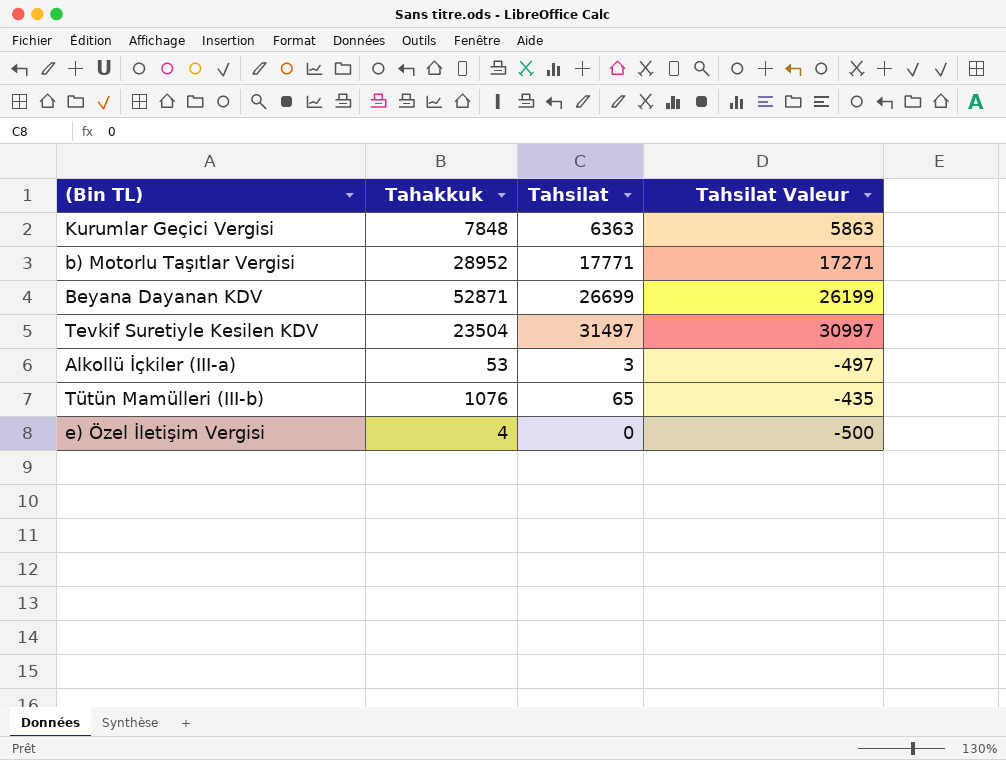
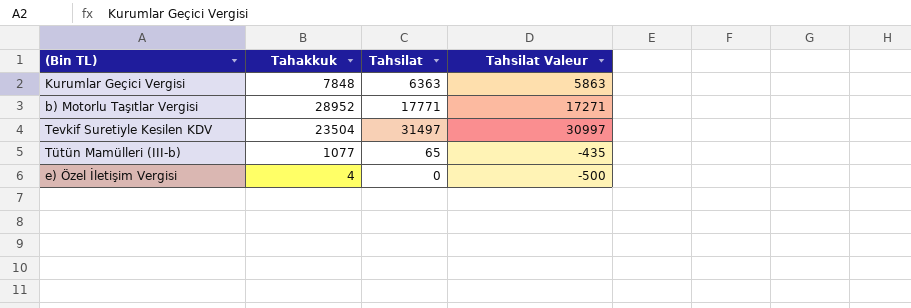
row Beyana Dayanan KDV: 52871 | 26699 | 26199 -> none
row Alkollü İçkiler (III-a): 53 | 3 | -497 -> none
Tütün Mamülleri (III-b) | Tahakkuk: 1076 -> 1077

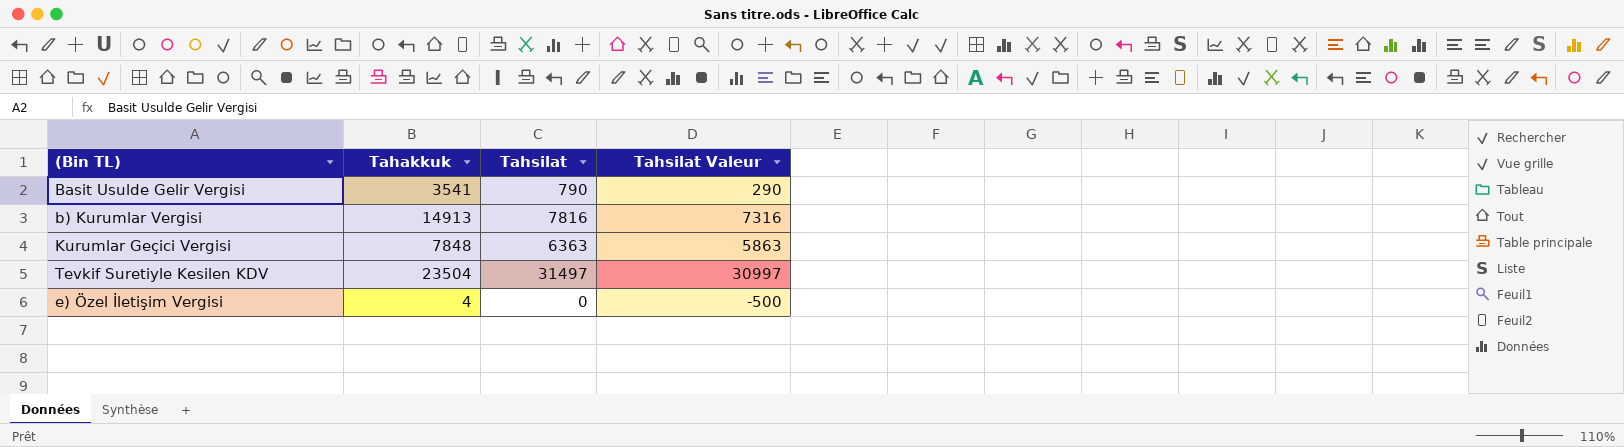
row b) Motorlu Taşıtlar Vergisi: 28952 | 17771 | 17271 -> none
row Tütün Mamülleri (III-b): 1077 | 65 | -435 -> none
row Basit Usulde Gelir Vergisi: none -> 3541 | 790 | 290
row b) Kurumlar Vergisi: none -> 14913 | 7816 | 7316

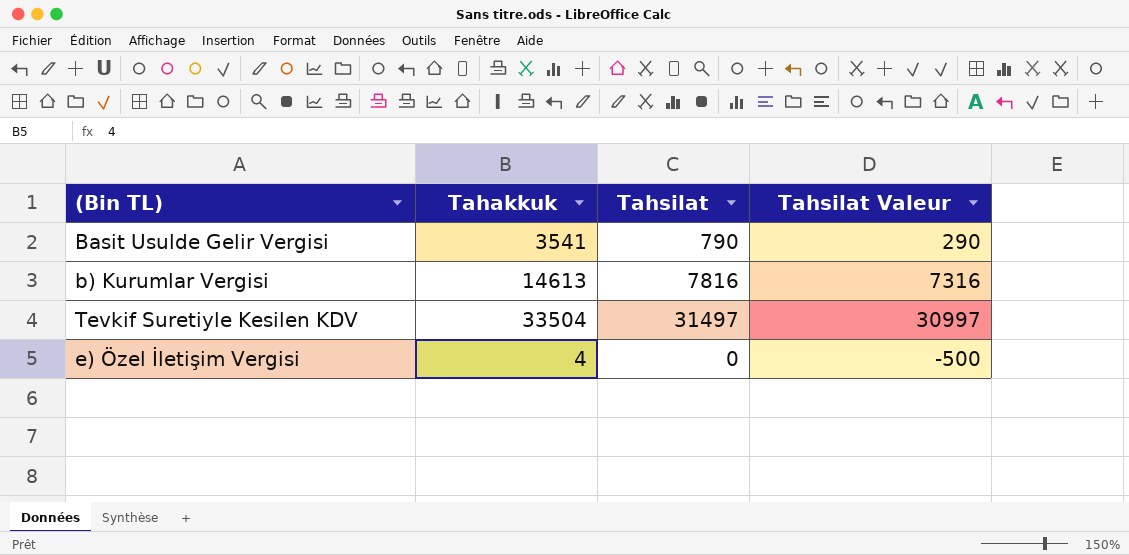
row Kurumlar Geçici Vergisi: 7848 | 6363 | 5863 -> none
b) Kurumlar Vergisi | Tahakkuk: 14913 -> 14613
Tevkif Suretiyle Kesilen KDV | Tahakkuk: 23504 -> 33504

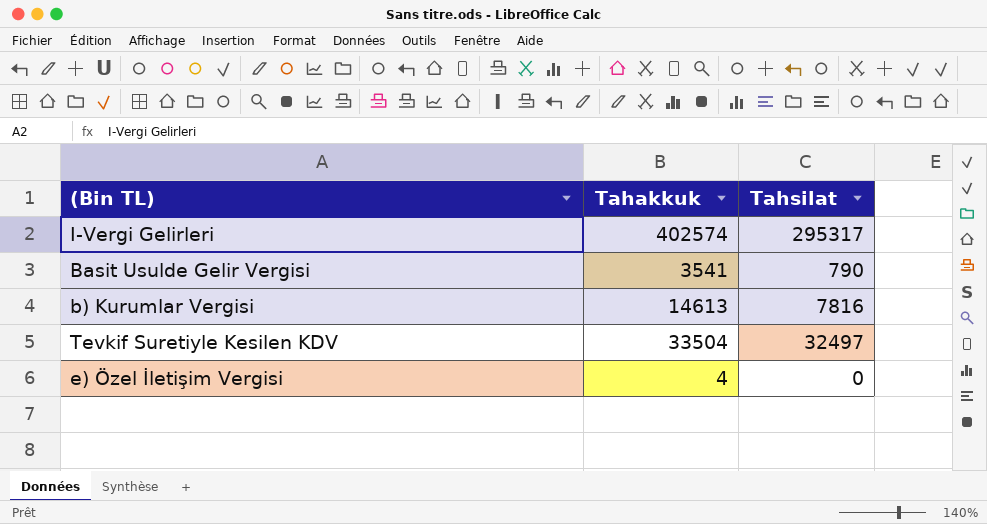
column Tahsilat Valeur | formula: [Tahsilat] - 500 -> none
row I-Vergi Gelirleri: none -> 402574 | 295317
Tevkif Suretiyle Kesilen KDV | Tahsilat: 31497 -> 32497

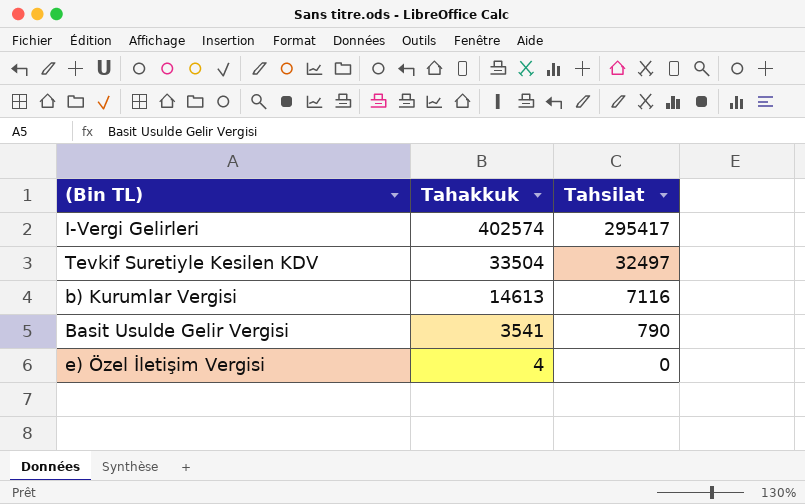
row order: none -> Tahakkuk descending
I-Vergi Gelirleri | Tahsilat: 295317 -> 295417
b) Kurumlar Vergisi | Tahsilat: 7816 -> 7116

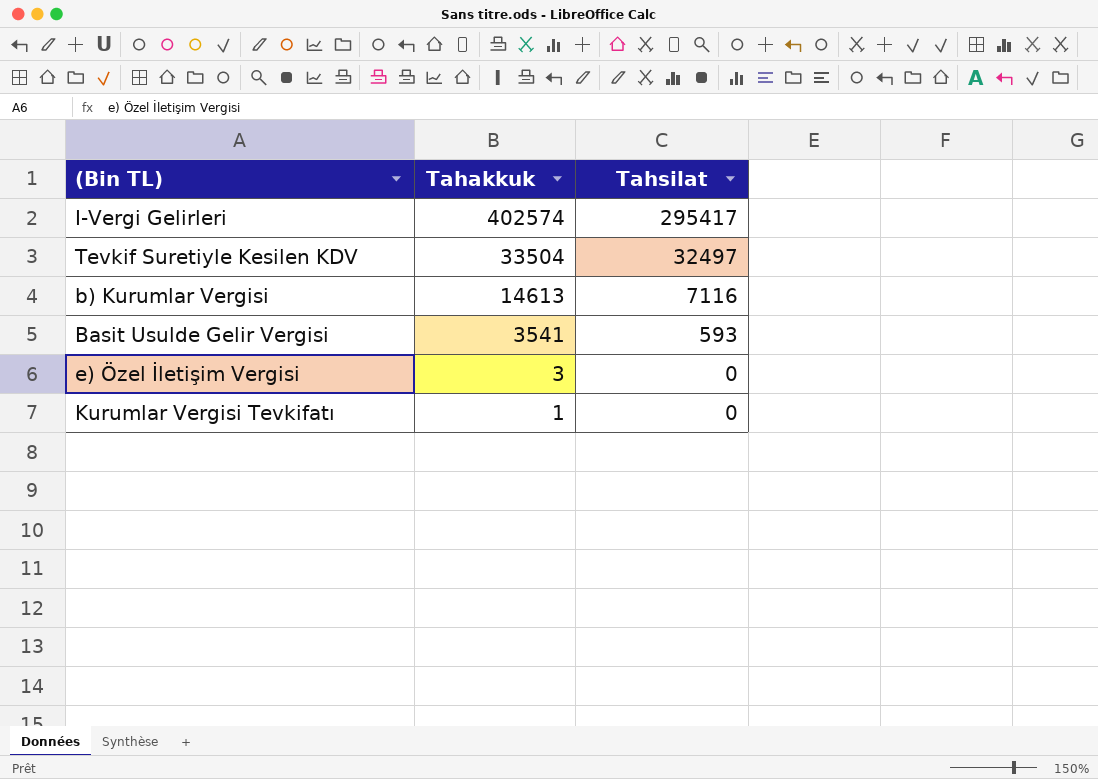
Basit Usulde Gelir Vergisi | Tahsilat: 790 -> 593
e) Özel İletişim Vergisi | Tahakkuk: 4 -> 3
row Kurumlar Vergisi Tevkifatı: none -> 1 | 0

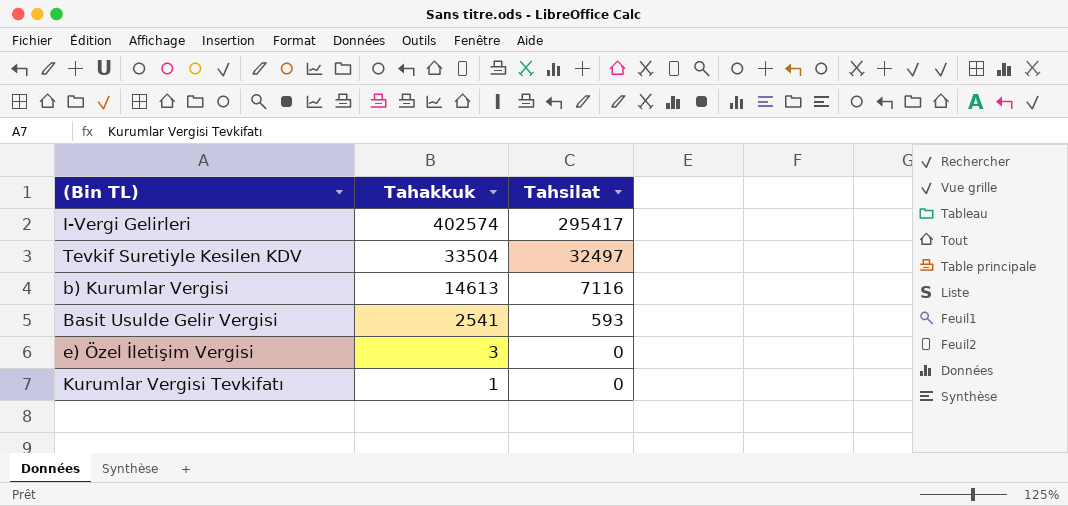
Basit Usulde Gelir Vergisi | Tahakkuk: 3541 -> 2541

